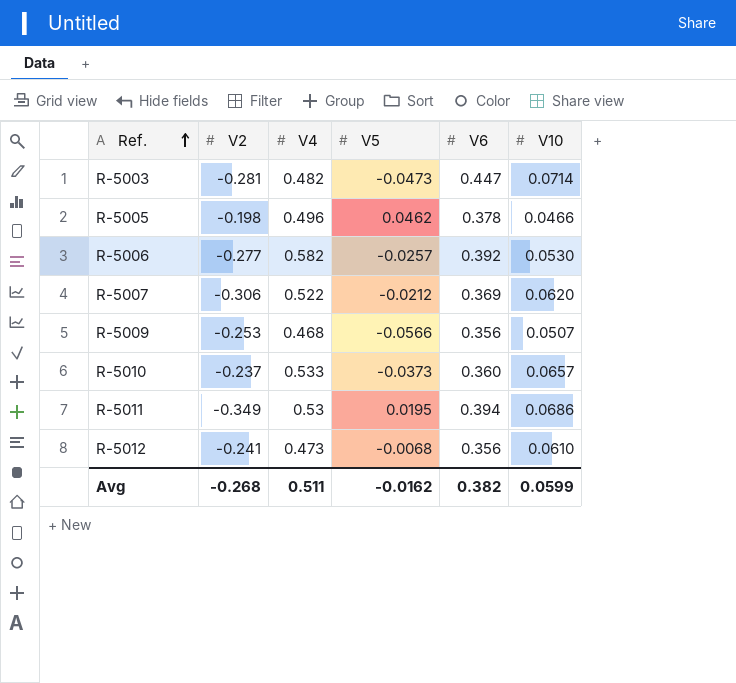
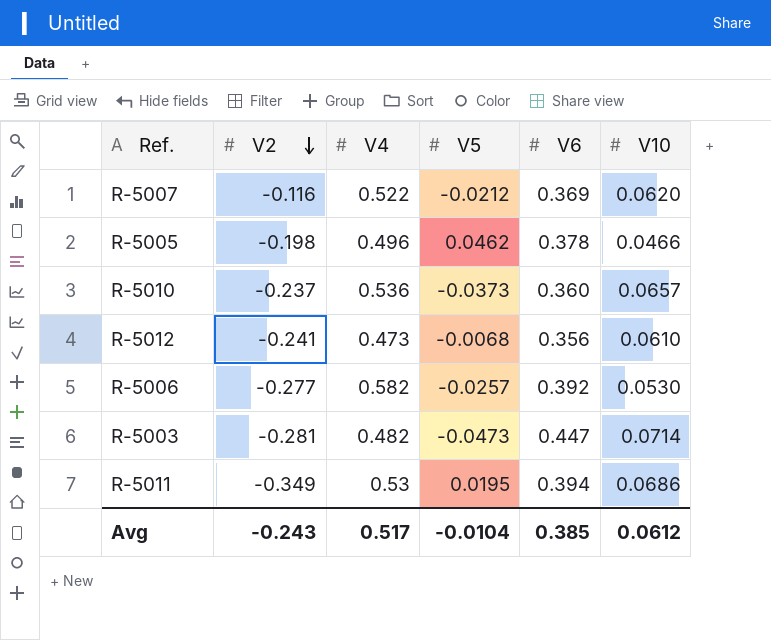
row order: Ref. ascending -> V2 descending
row R-5009: -0.253 | 0.468 | -0.0566 | 0.356 | 0.0507 -> none
R-5007 | V2: -0.306 -> -0.116
R-5010 | V4: 0.533 -> 0.536
Avg | V2: -0.268 -> -0.243
Avg | V4: 0.511 -> 0.517
Avg | V5: -0.0162 -> -0.0104
Avg | V6: 0.382 -> 0.385
Avg | V10: 0.0599 -> 0.0612

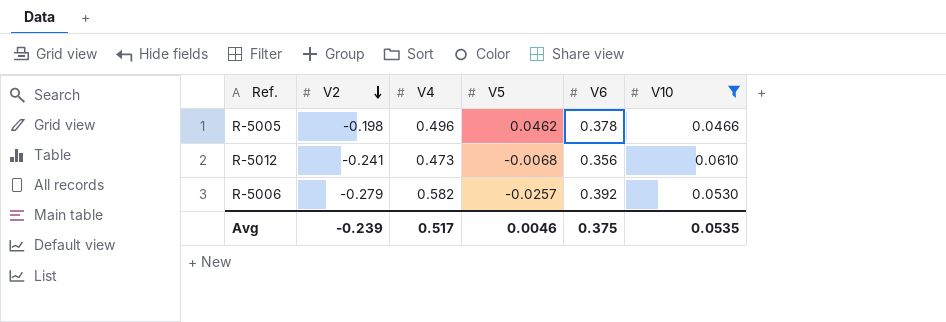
filter: none -> V10 <= 0.0610
R-5006 | V2: -0.277 -> -0.279
Avg | V2: -0.243 -> -0.239
Avg | V5: -0.0104 -> 0.0046
Avg | V6: 0.385 -> 0.375
Avg | V10: 0.0612 -> 0.0535

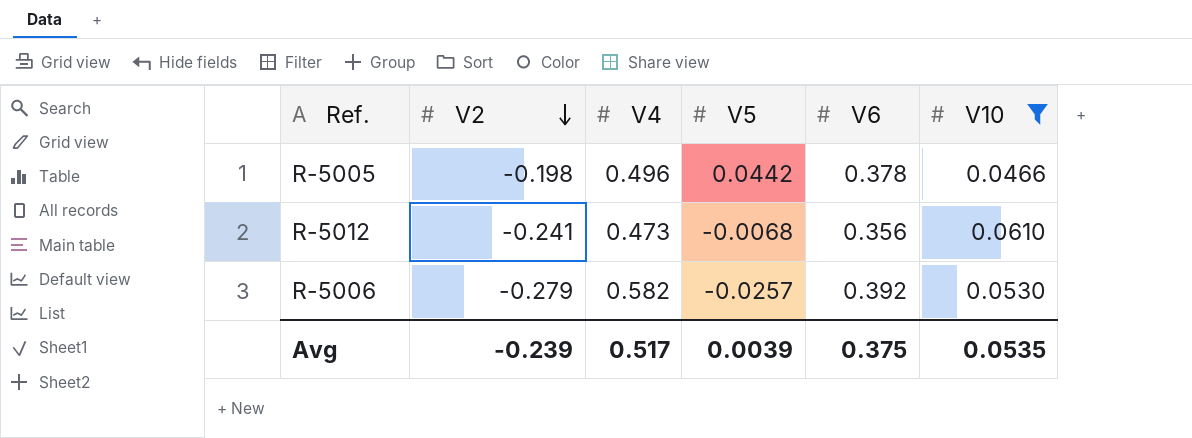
R-5005 | V5: 0.0462 -> 0.0442
Avg | V5: 0.0046 -> 0.0039

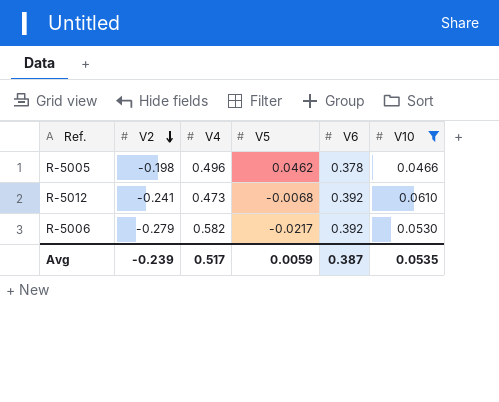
R-5005 | V5: 0.0442 -> 0.0462
R-5012 | V6: 0.356 -> 0.392
R-5006 | V5: -0.0257 -> -0.0217
Avg | V5: 0.0039 -> 0.0059
Avg | V6: 0.375 -> 0.387

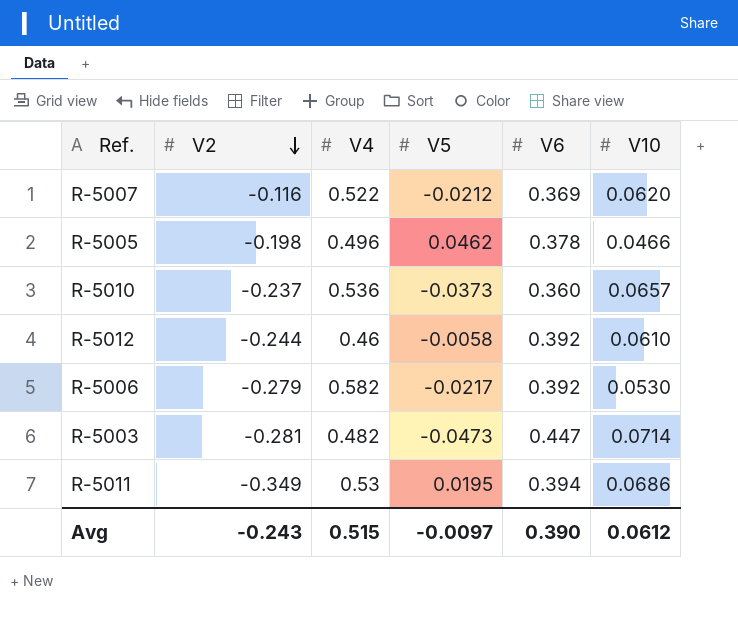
filter: V10 <= 0.0610 -> none
R-5012 | V2: -0.241 -> -0.244
R-5012 | V4: 0.473 -> 0.46
R-5012 | V5: -0.0068 -> -0.0058
Avg | V2: -0.239 -> -0.243
Avg | V4: 0.517 -> 0.515
Avg | V5: 0.0059 -> -0.0097
Avg | V6: 0.387 -> 0.390
Avg | V10: 0.0535 -> 0.0612

